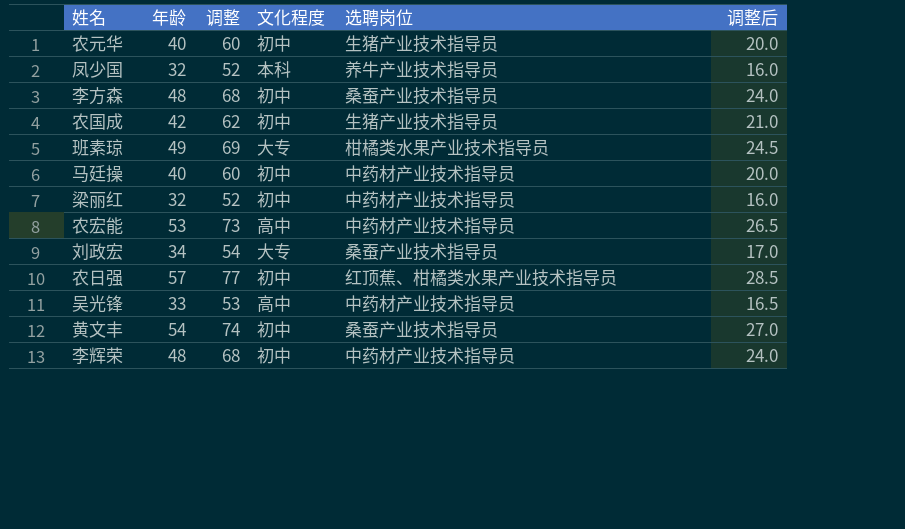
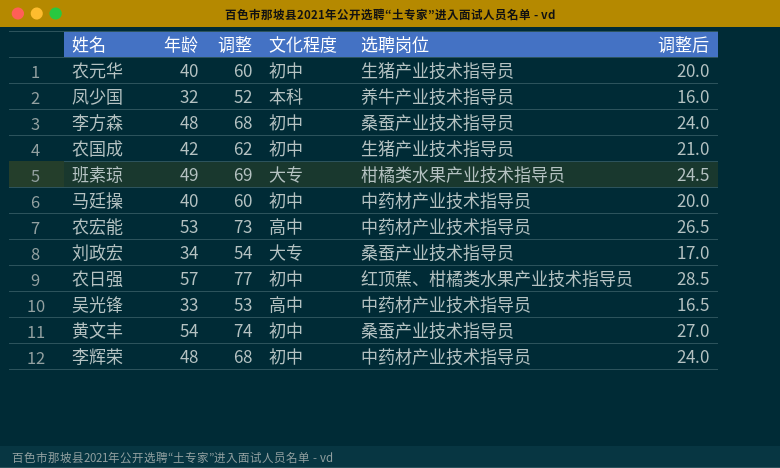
row 梁丽红: 32 | 52 | 初中 | 中药材产业技术指导员 | 16.0 -> none

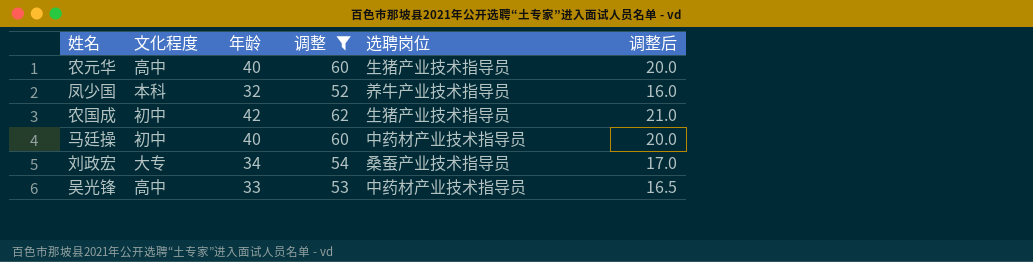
filter: none -> 调整 <= 62
column 文化程度 | position: 4 -> 2
农元华 | 文化程度: 初中 -> 高中

